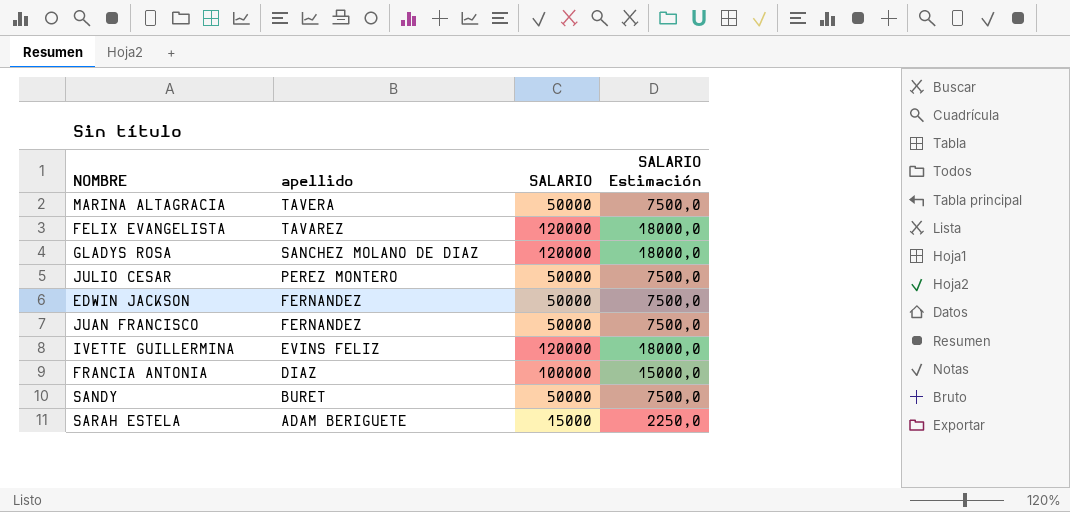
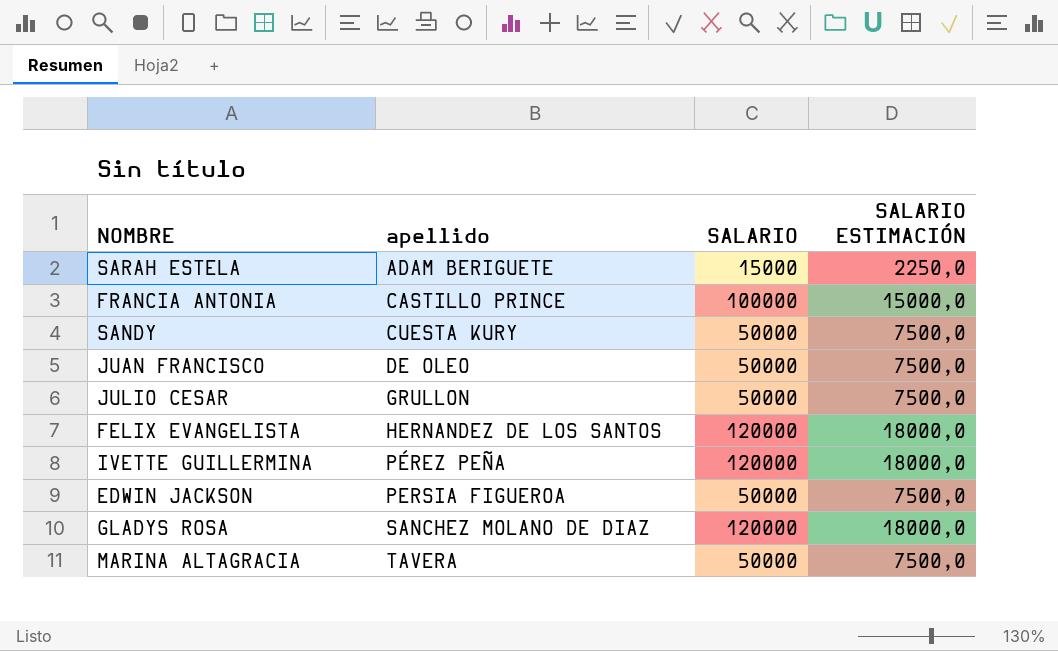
row order: apellido descending -> apellido ascending
column name: SALARIO Estimación -> SALARIO ESTIMACIÓN
FRANCIA ANTONIA | apellido: DIAZ -> CASTILLO PRINCE
SANDY | apellido: BURET -> CUESTA KURY
JUAN FRANCISCO | apellido: FERNANDEZ -> DE OLEO
JULIO CESAR | apellido: PEREZ MONTERO -> GRULLON
FELIX EVANGELISTA | apellido: TAVAREZ -> HERNANDEZ DE LOS SANTOS
IVETTE GUILLERMINA | apellido: EVINS FELIZ -> PÉREZ PEÑA
EDWIN JACKSON | apellido: FERNANDEZ -> PERSIA FIGUEROA

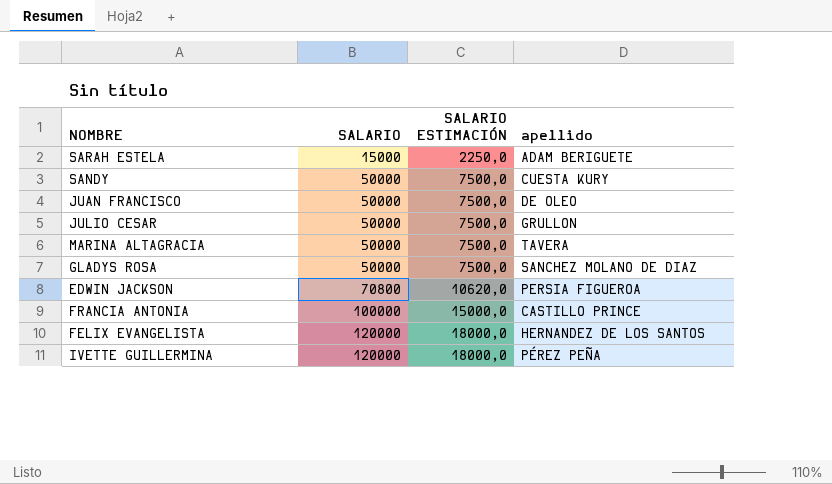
row order: apellido ascending -> SALARIO ascending
column apellido | position: 2 -> 4
GLADYS ROSA | SALARIO: 120000 -> 50000
GLADYS ROSA | SALARIO ESTIMACIÓN: 18000,0 -> 7500,0
EDWIN JACKSON | SALARIO: 50000 -> 70800
EDWIN JACKSON | SALARIO ESTIMACIÓN: 7500,0 -> 10620,0

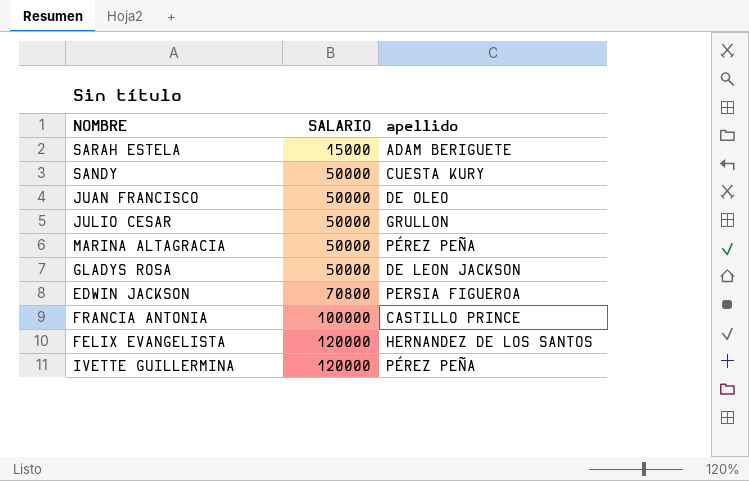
column SALARIO ESTIMACIÓN | formula: [SALARIO] * 0,15 -> none
MARINA ALTAGRACIA | apellido: TAVERA -> PÉREZ PEÑA
GLADYS ROSA | apellido: SANCHEZ MOLANO DE DIAZ -> DE LEON JACKSON

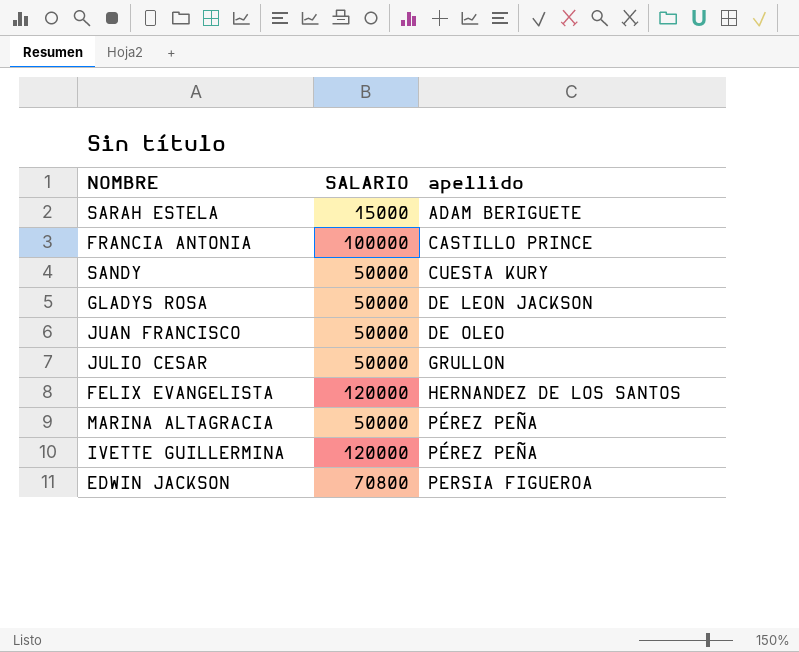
row order: SALARIO ascending -> apellido ascending

